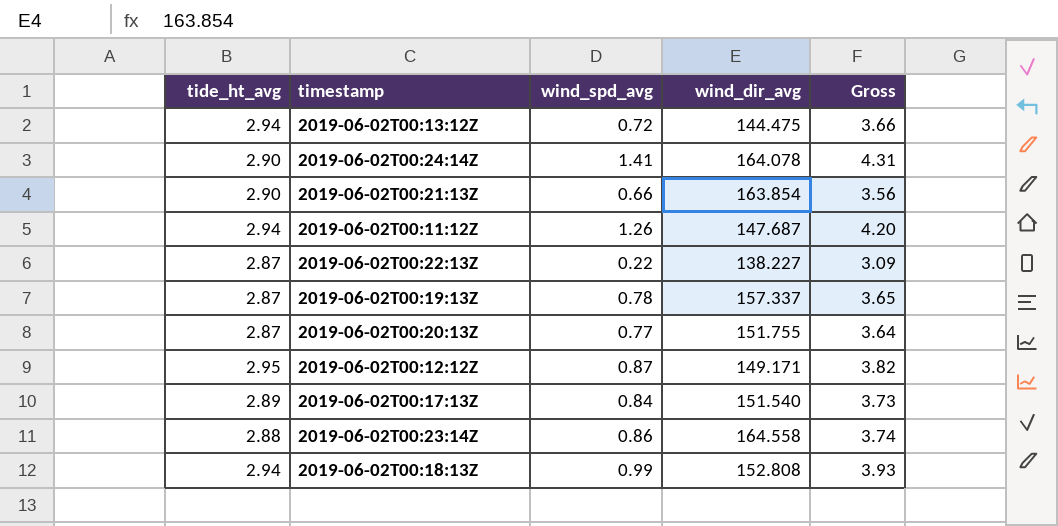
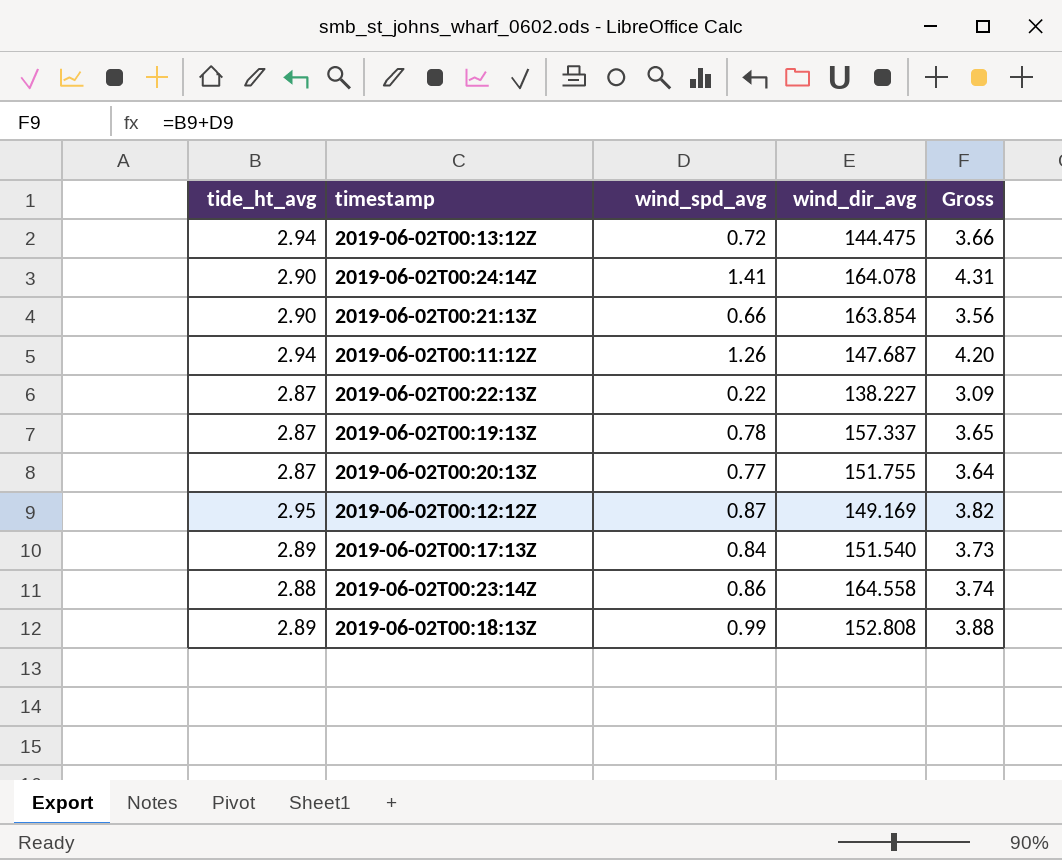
2019-06-02T00:12:12Z | wind_dir_avg: 149.171 -> 149.169
2019-06-02T00:18:13Z | tide_ht_avg: 2.94 -> 2.89
2019-06-02T00:18:13Z | Gross: 3.93 -> 3.88

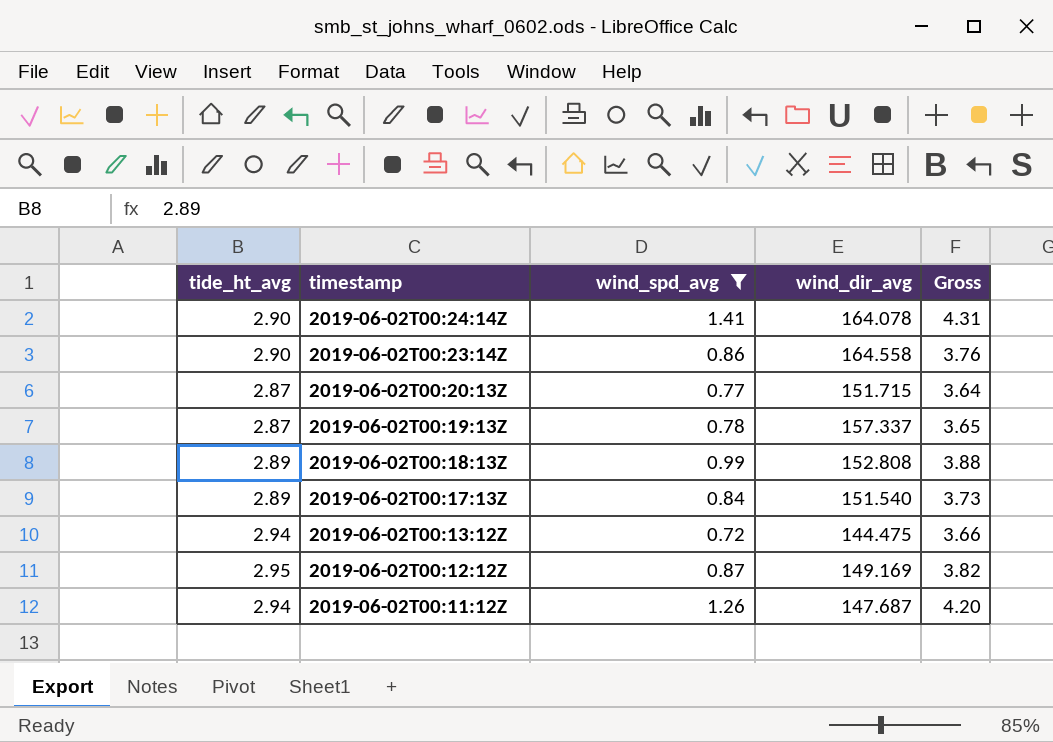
filter: none -> wind_spd_avg >= 0.72
row order: none -> timestamp descending
2019-06-02T00:23:14Z | tide_ht_avg: 2.88 -> 2.90
2019-06-02T00:23:14Z | Gross: 3.74 -> 3.76
2019-06-02T00:20:13Z | wind_dir_avg: 151.755 -> 151.715

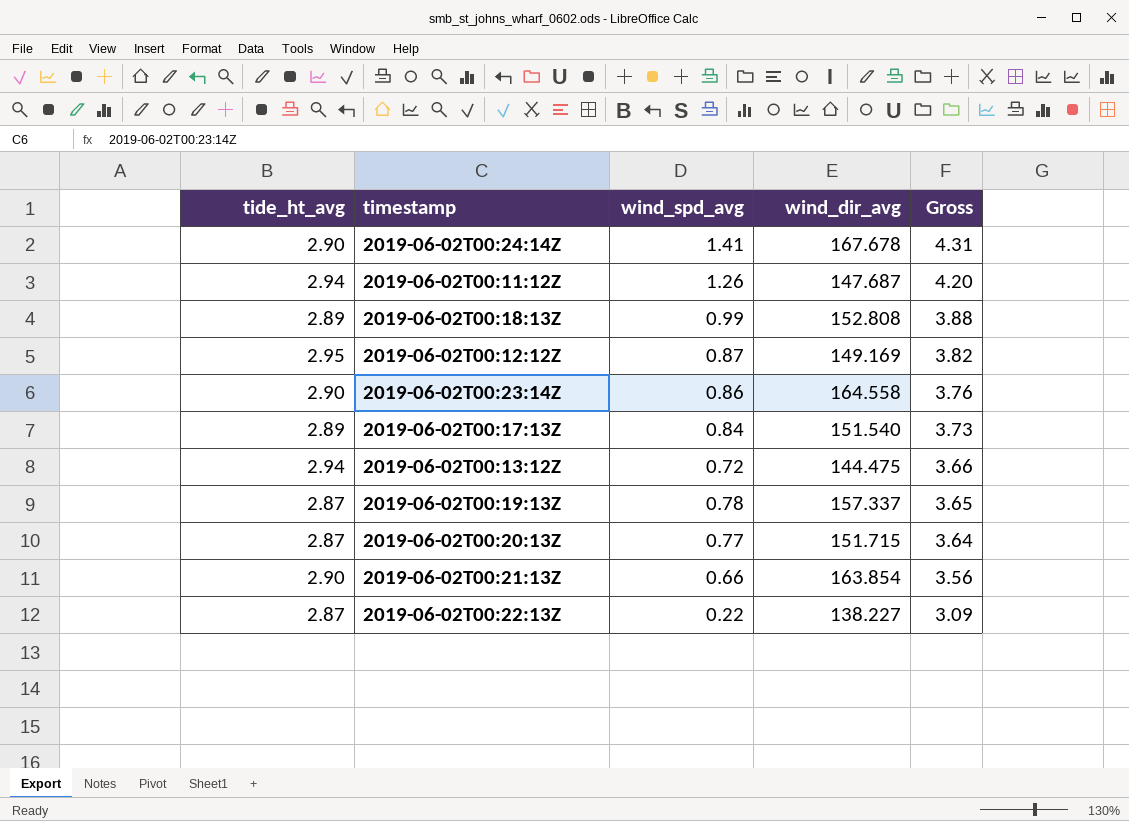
filter: wind_spd_avg >= 0.72 -> none
row order: timestamp descending -> Gross descending
2019-06-02T00:24:14Z | wind_dir_avg: 164.078 -> 167.678

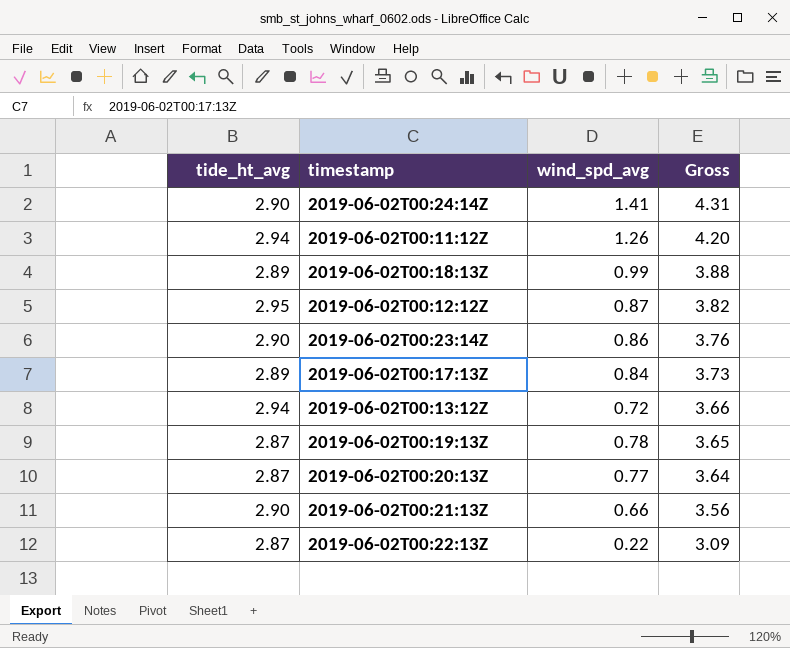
column wind_dir_avg | position: 4 -> none

